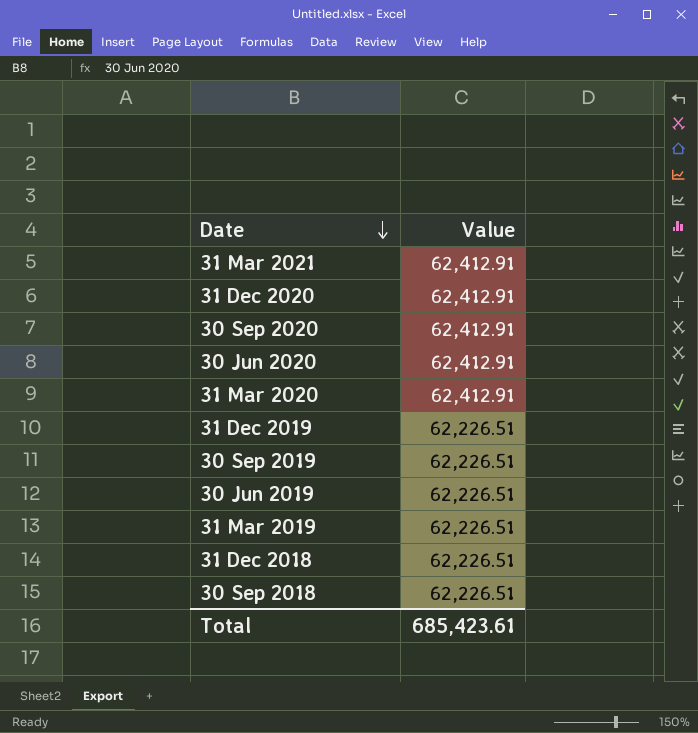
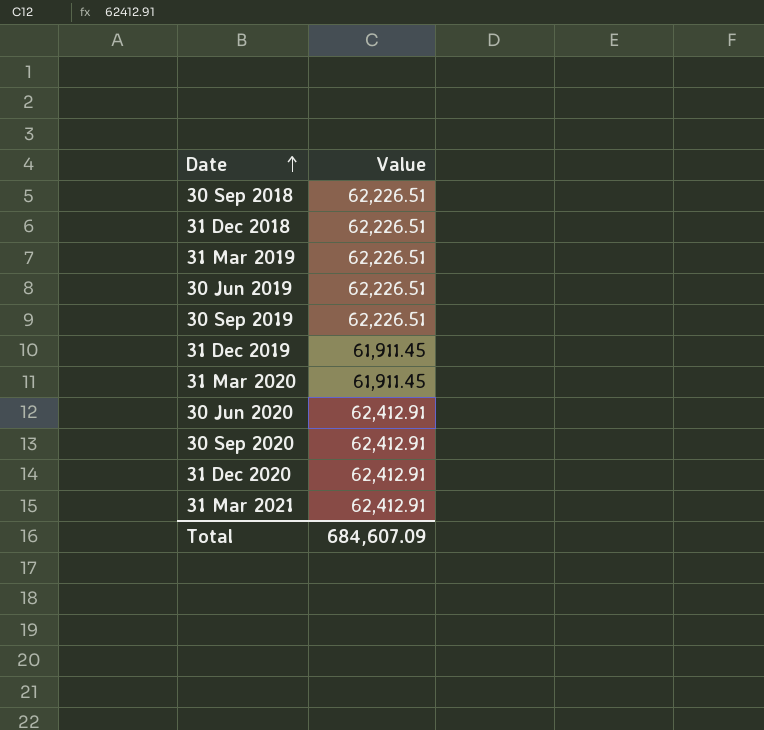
row order: Date descending -> Date ascending
31 Dec 2019 | Value: 62,226.51 -> 61,911.45
31 Mar 2020 | Value: 62,412.91 -> 61,911.45
Total | Value: 685,423.61 -> 684,607.09

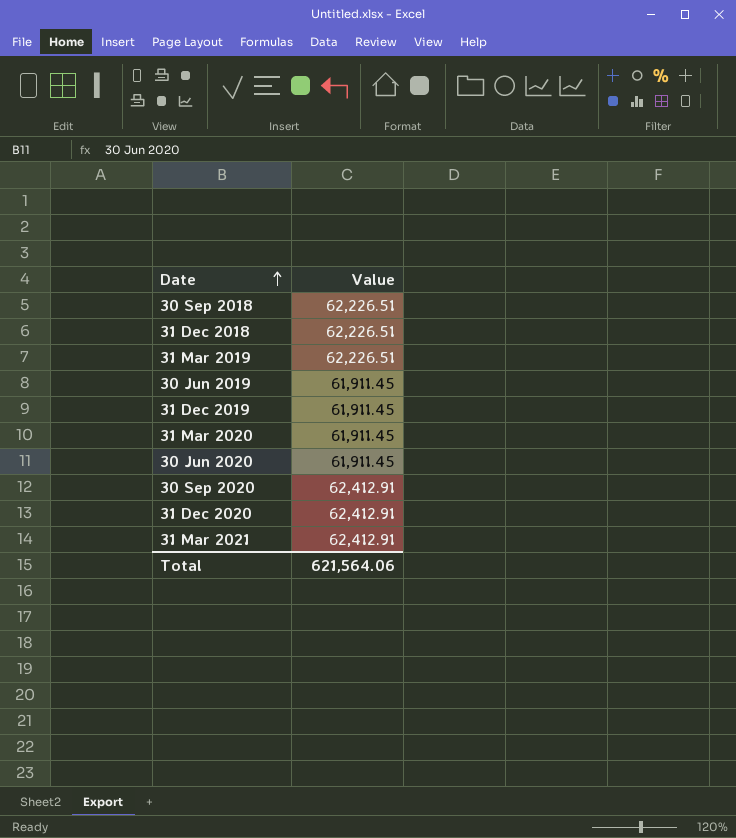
row 30 Sep 2019: 62,226.51 -> none
30 Jun 2019 | Value: 62,226.51 -> 61,911.45
30 Jun 2020 | Value: 62,412.91 -> 61,911.45
Total | Value: 684,607.09 -> 621,564.06

